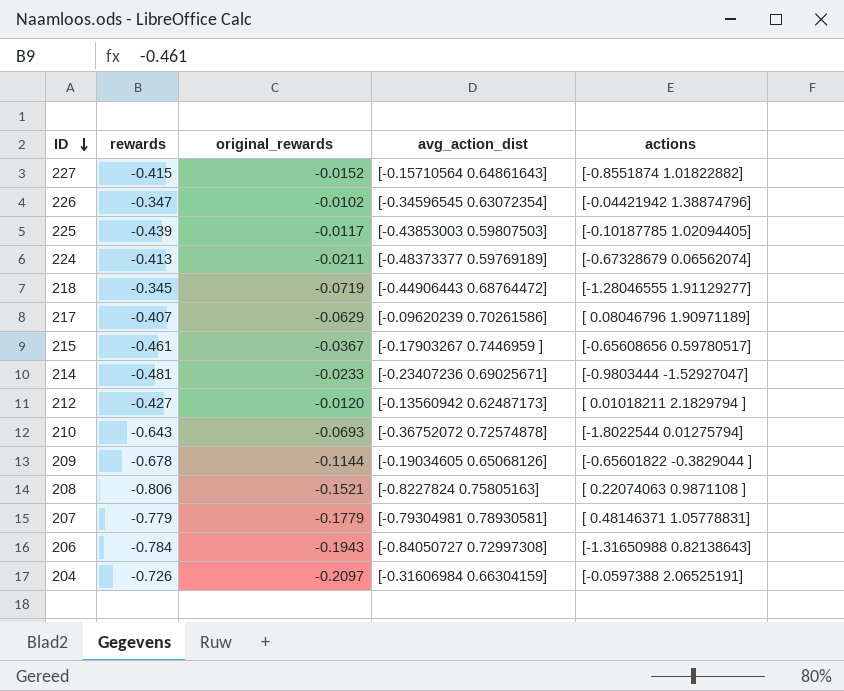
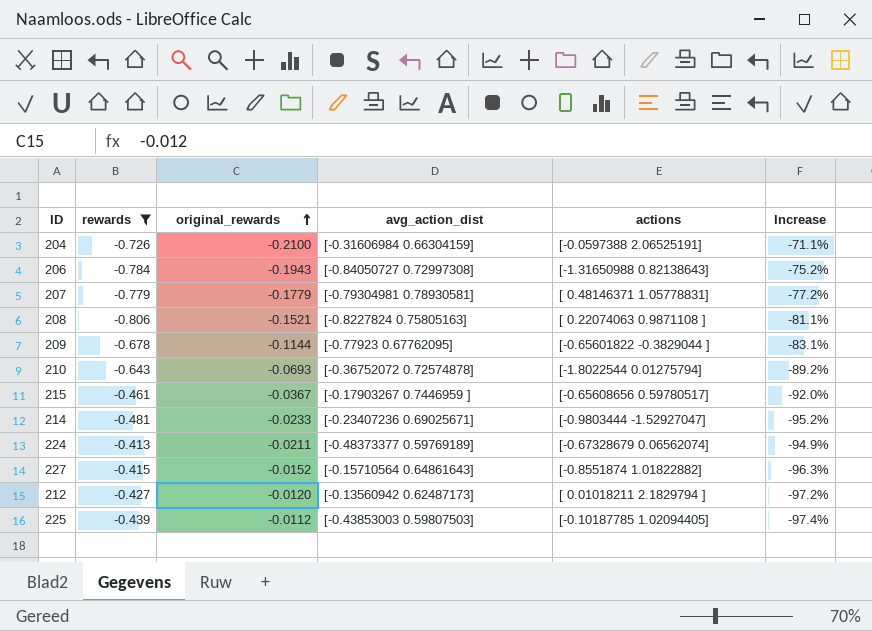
filter: none -> rewards <= -0.413
row order: ID descending -> original_rewards ascending
column Increase | formula: none -> ([original_rewards] - [rewards]) / [rewards]
204 | original_rewards: -0.2097 -> -0.2100
209 | avg_action_dist: [-0.19034605 0.65068126] -> [-0.77923 0.67762095]
225 | original_rewards: -0.0117 -> -0.0112

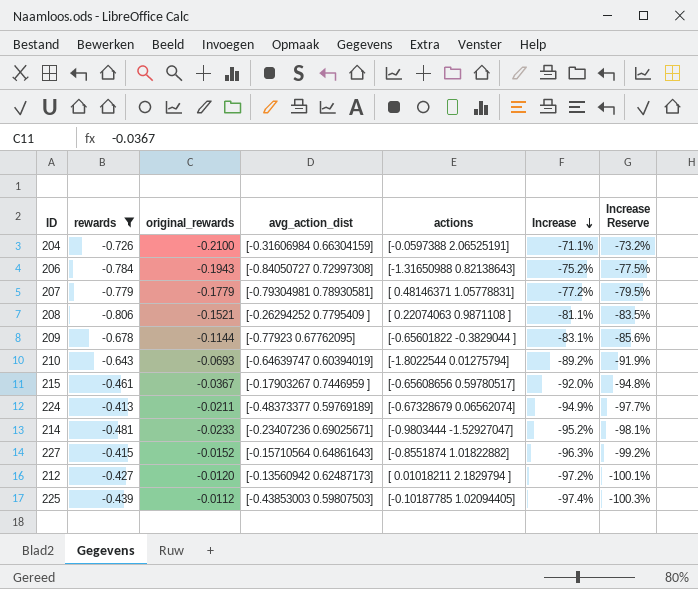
row order: original_rewards ascending -> Increase descending
column Increase Reserve | formula: none -> [Increase] * 1.03
208 | avg_action_dist: [-0.8227824 0.75805163] -> [-0.26294252 0.7795409 ]
210 | avg_action_dist: [-0.36752072 0.72574878] -> [-0.64639747 0.60394019]

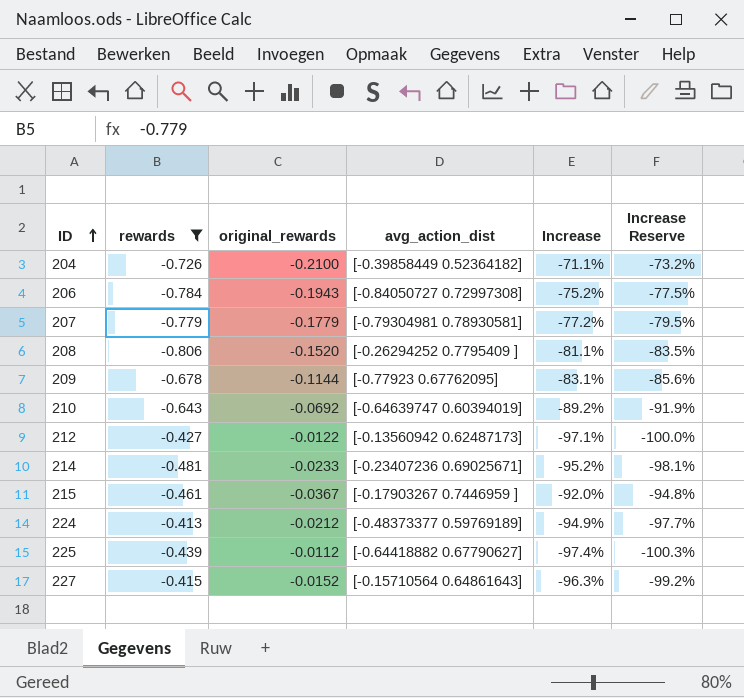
row order: Increase descending -> ID ascending
column actions | position: 5 -> none
204 | avg_action_dist: [-0.31606984 0.66304159] -> [-0.39858449 0.52364182]
208 | original_rewards: -0.1521 -> -0.1520
210 | original_rewards: -0.0693 -> -0.0692
212 | original_rewards: -0.0120 -> -0.0122
212 | Increase: -97.2% -> -97.1%
212 | Increase Reserve: -100.1% -> -100.0%
224 | original_rewards: -0.0211 -> -0.0212
225 | avg_action_dist: [-0.43853003 0.59807503] -> [-0.64418882 0.67790627]

